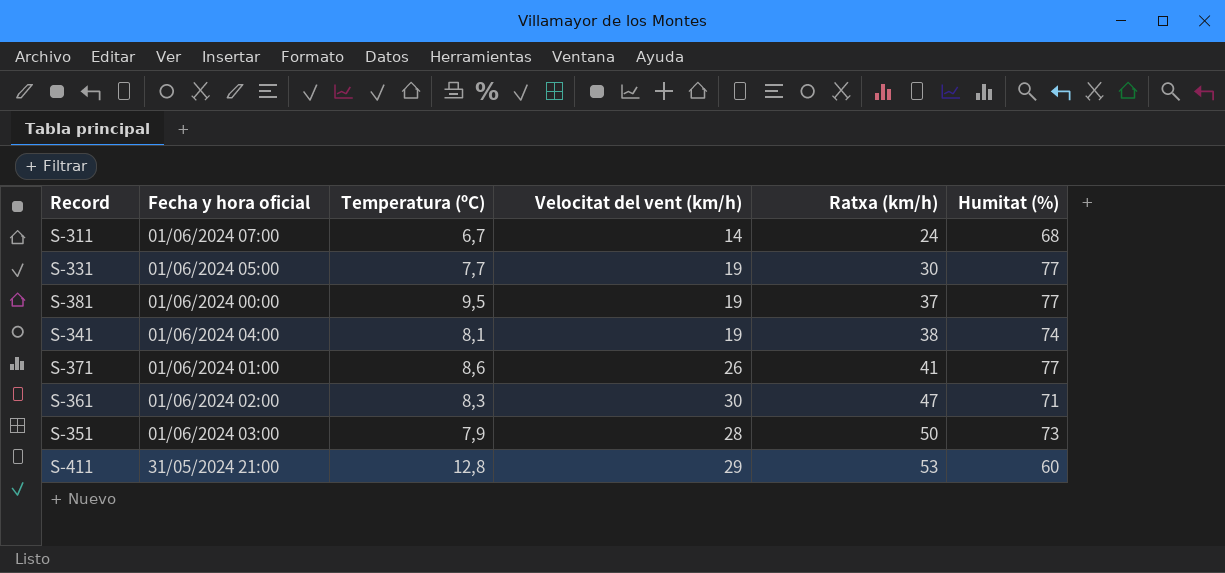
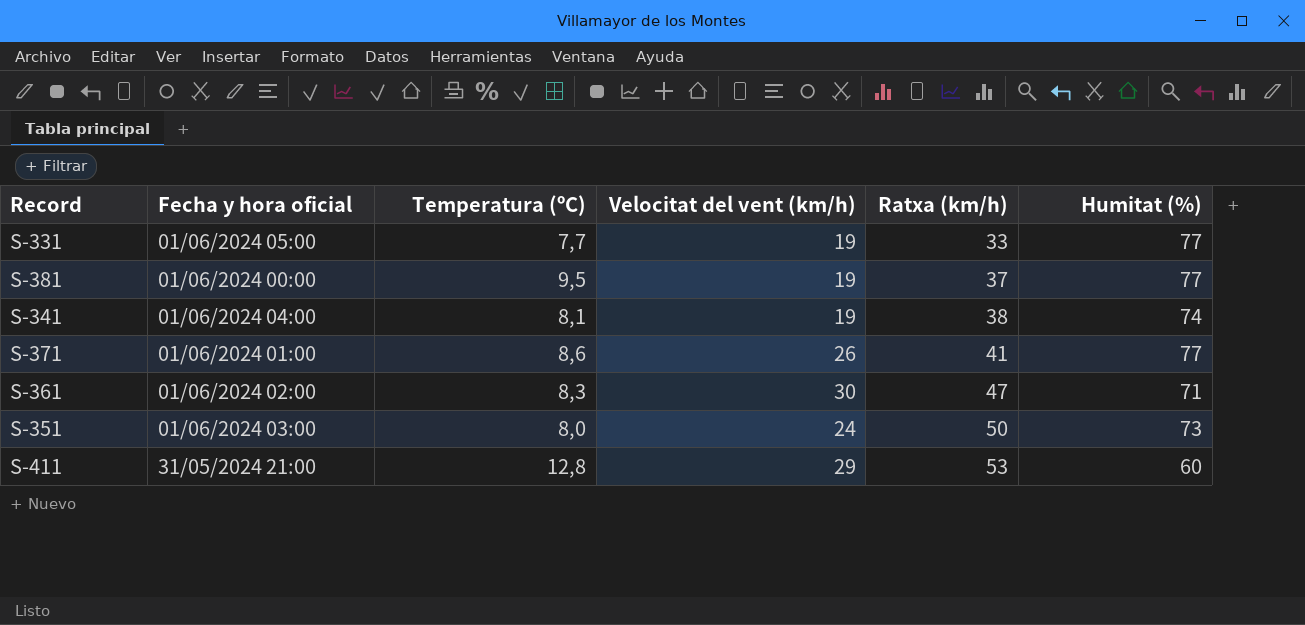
row S-311: 01/06/2024 07:00 | 6,7 | 14 | 24 | 68 -> none
S-331 | Ratxa (km/h): 30 -> 33
S-351 | Temperatura (ºC): 7,9 -> 8,0
S-351 | Velocitat del vent (km/h): 28 -> 24

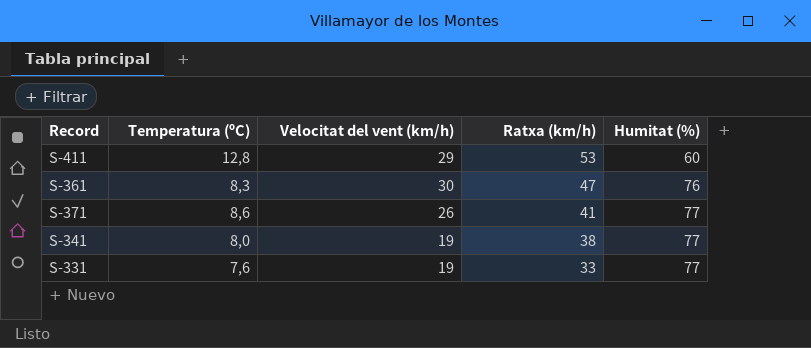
row order: Ratxa (km/h) ascending -> Ratxa (km/h) descending
column Fecha y hora oficial | position: 2 -> none
row S-381: 01/06/2024 00:00 | 9,5 | 19 | 37 | 77 -> none
row S-351: 01/06/2024 03:00 | 8,0 | 24 | 50 | 73 -> none
S-361 | Humitat (%): 71 -> 76
S-341 | Temperatura (ºC): 8,1 -> 8,0
S-341 | Humitat (%): 74 -> 77
S-331 | Temperatura (ºC): 7,7 -> 7,6

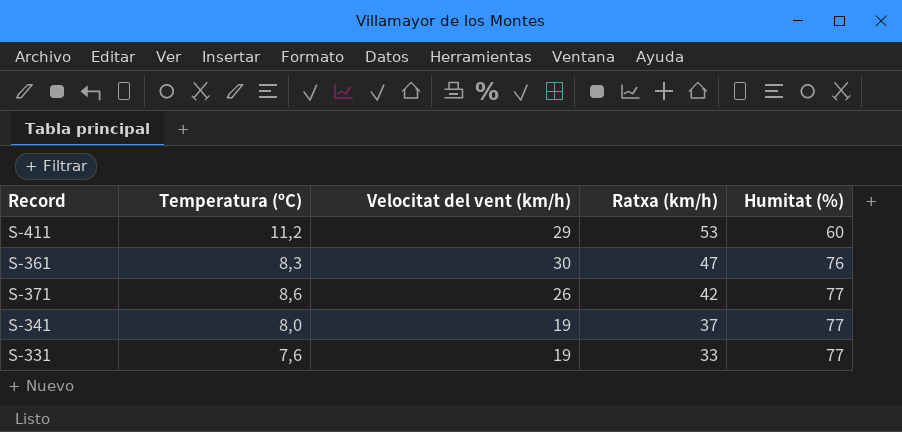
S-411 | Temperatura (ºC): 12,8 -> 11,2
S-371 | Ratxa (km/h): 41 -> 42
S-341 | Ratxa (km/h): 38 -> 37

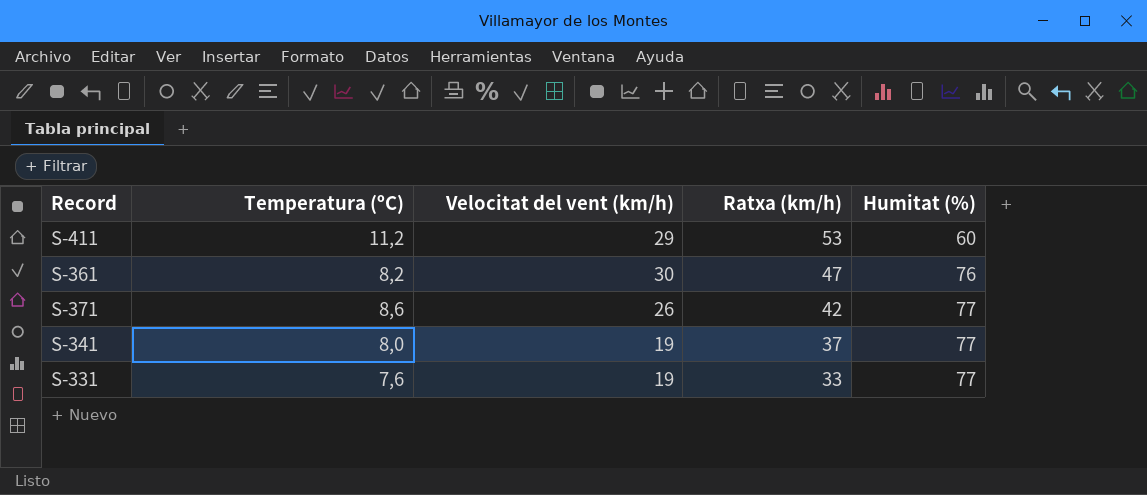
S-361 | Temperatura (ºC): 8,3 -> 8,2

